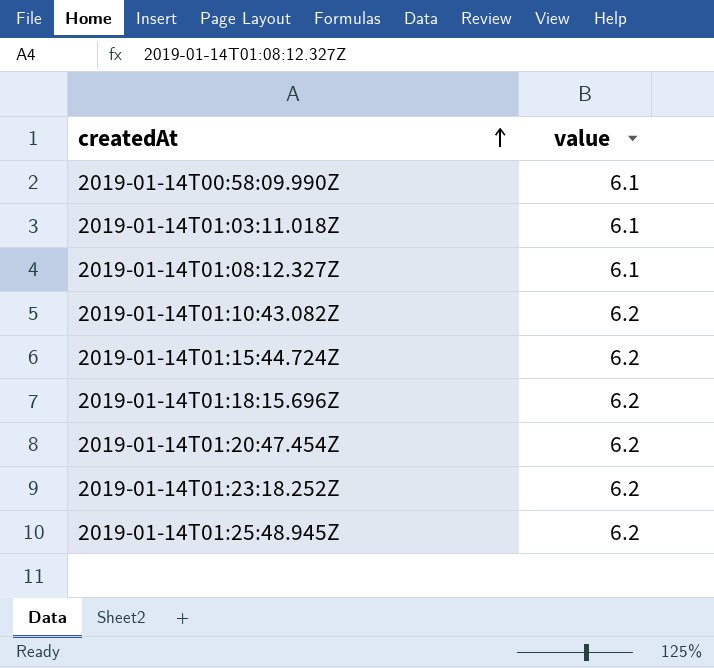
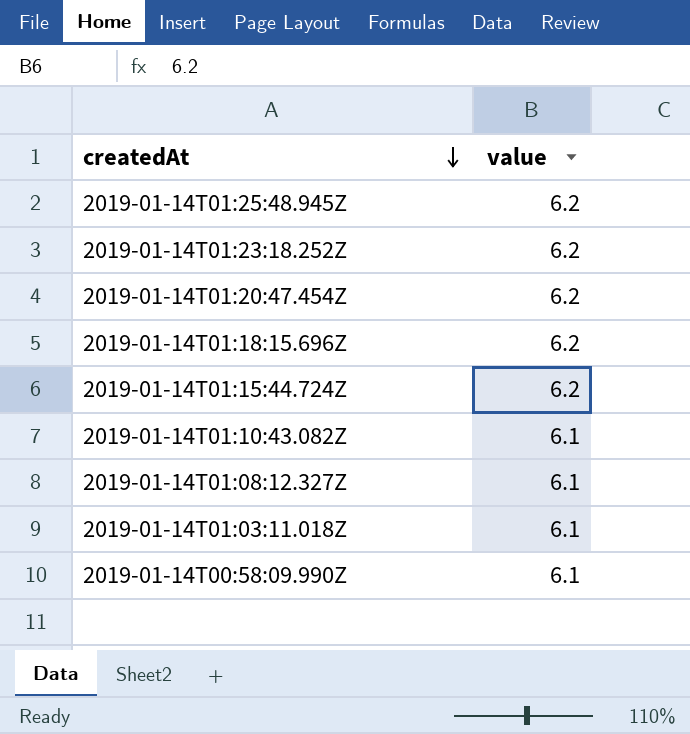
row order: createdAt ascending -> createdAt descending
2019-01-14T01:10:43.082Z | value: 6.2 -> 6.1

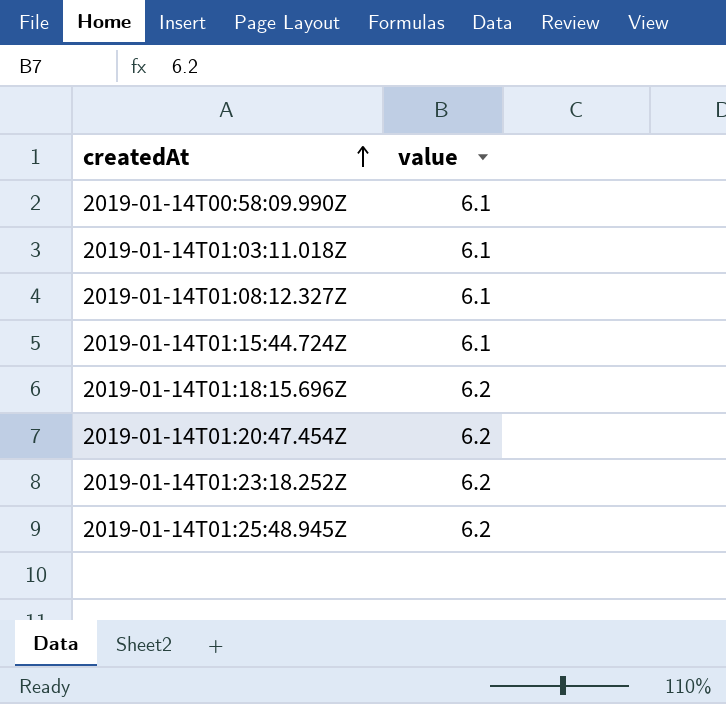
row order: createdAt descending -> createdAt ascending
row 2019-01-14T01:10:43.082Z: 6.1 -> none
2019-01-14T01:15:44.724Z | value: 6.2 -> 6.1

